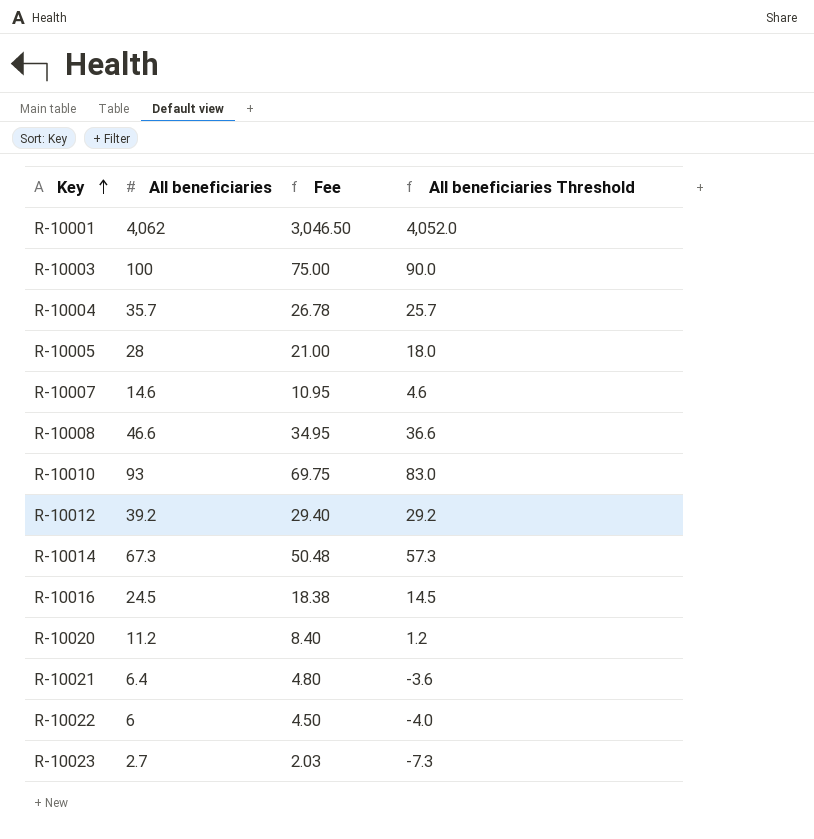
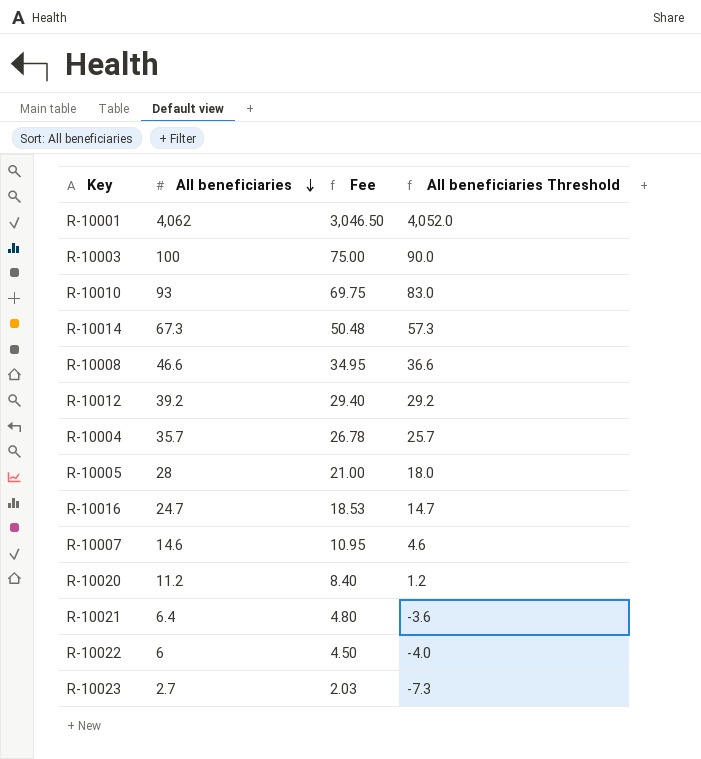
row order: Key ascending -> All beneficiaries descending
R-10016 | All beneficiaries: 24.5 -> 24.7
R-10016 | Fee: 18.38 -> 18.53
R-10016 | All beneficiaries Threshold: 14.5 -> 14.7

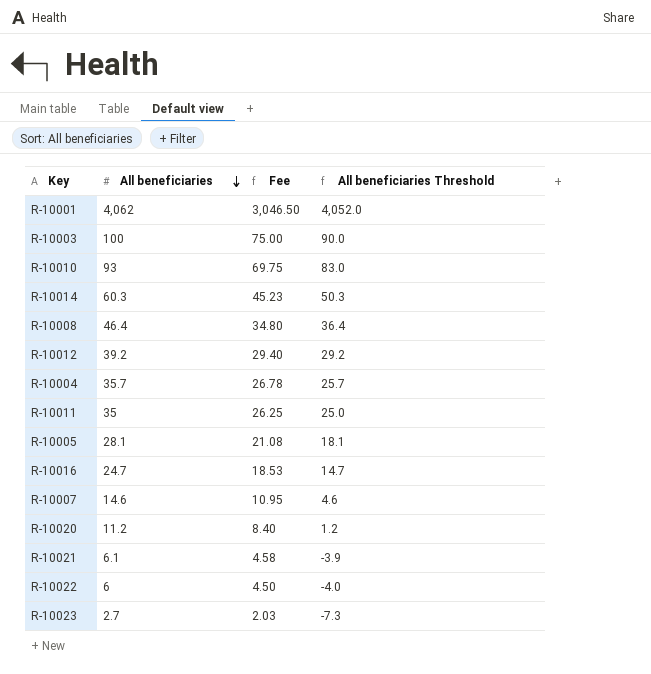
R-10014 | All beneficiaries: 67.3 -> 60.3
R-10014 | Fee: 50.48 -> 45.23
R-10014 | All beneficiaries Threshold: 57.3 -> 50.3
R-10008 | All beneficiaries: 46.6 -> 46.4
R-10008 | Fee: 34.95 -> 34.80
R-10008 | All beneficiaries Threshold: 36.6 -> 36.4
row R-10011: none -> 35 | 26.25 | 25.0
R-10005 | All beneficiaries: 28 -> 28.1
R-10005 | Fee: 21.00 -> 21.08
R-10005 | All beneficiaries Threshold: 18.0 -> 18.1
R-10021 | All beneficiaries: 6.4 -> 6.1
R-10021 | Fee: 4.80 -> 4.58
R-10021 | All beneficiaries Threshold: -3.6 -> -3.9

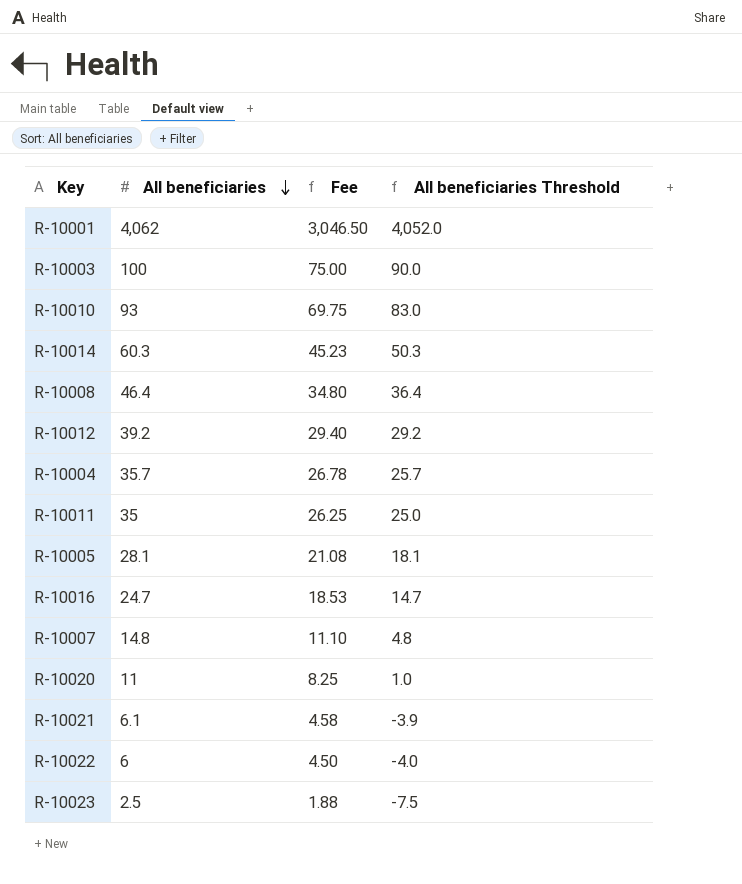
R-10007 | All beneficiaries: 14.6 -> 14.8
R-10007 | Fee: 10.95 -> 11.10
R-10007 | All beneficiaries Threshold: 4.6 -> 4.8
R-10020 | All beneficiaries: 11.2 -> 11
R-10020 | Fee: 8.40 -> 8.25
R-10020 | All beneficiaries Threshold: 1.2 -> 1.0
R-10023 | All beneficiaries: 2.7 -> 2.5
R-10023 | Fee: 2.03 -> 1.88
R-10023 | All beneficiaries Threshold: -7.3 -> -7.5

